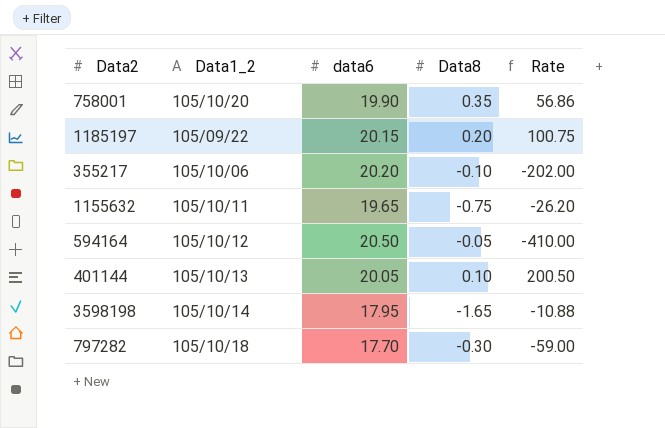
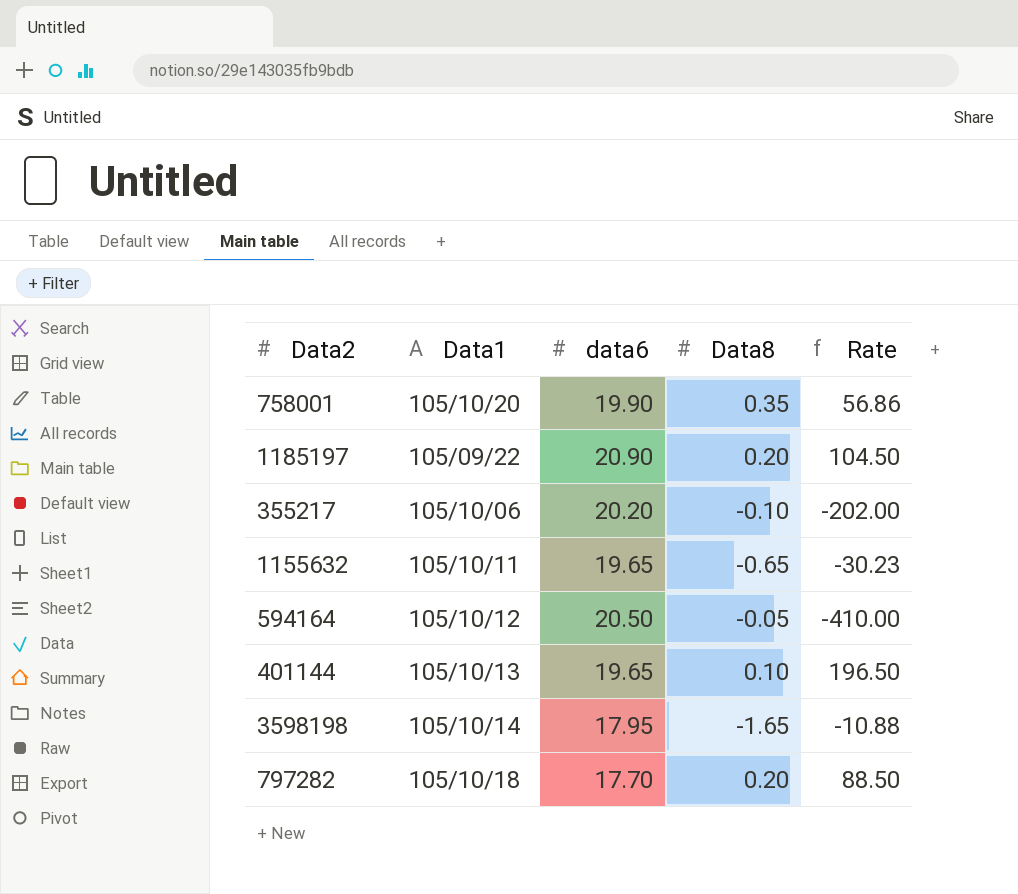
column name: Data1_2 -> Data1
1185197 | data6: 20.15 -> 20.90
1185197 | Rate: 100.75 -> 104.50
1155632 | Data8: -0.75 -> -0.65
1155632 | Rate: -26.20 -> -30.23
401144 | data6: 20.05 -> 19.65
401144 | Rate: 200.50 -> 196.50
797282 | Data8: -0.30 -> 0.20
797282 | Rate: -59.00 -> 88.50

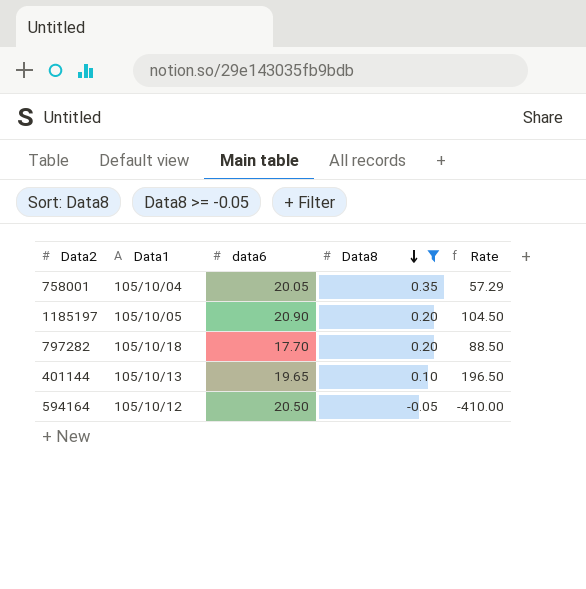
filter: none -> Data8 >= -0.05
row order: none -> Data8 descending
758001 | Data1: 105/10/20 -> 105/10/04
758001 | data6: 19.90 -> 20.05
758001 | Rate: 56.86 -> 57.29
1185197 | Data1: 105/09/22 -> 105/10/05

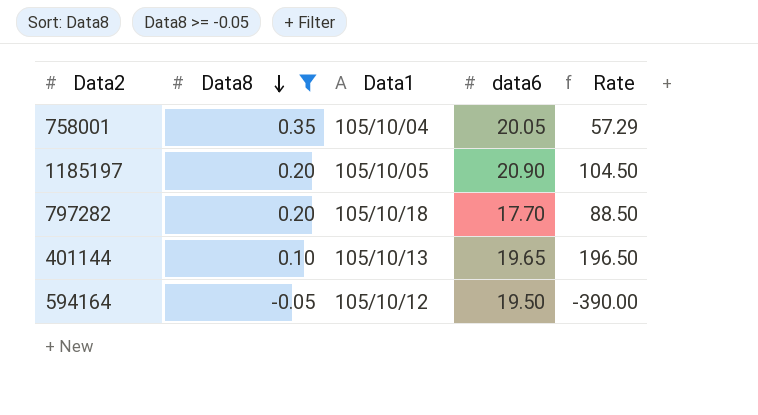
column Data8 | position: 4 -> 2
594164 | data6: 20.50 -> 19.50
594164 | Rate: -410.00 -> -390.00

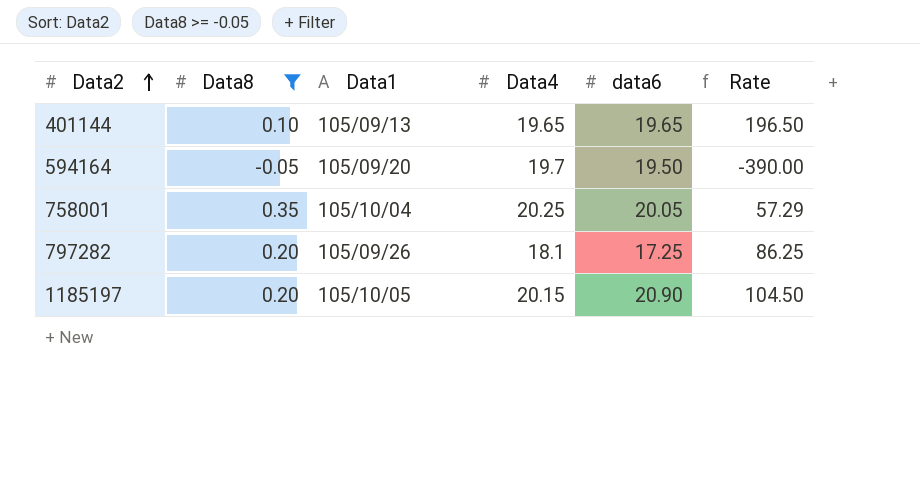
row order: Data8 descending -> Data2 ascending
column Data4 | position: none -> 4
401144 | Data1: 105/10/13 -> 105/09/13
594164 | Data1: 105/10/12 -> 105/09/20
797282 | Data1: 105/10/18 -> 105/09/26
797282 | data6: 17.70 -> 17.25
797282 | Rate: 88.50 -> 86.25

